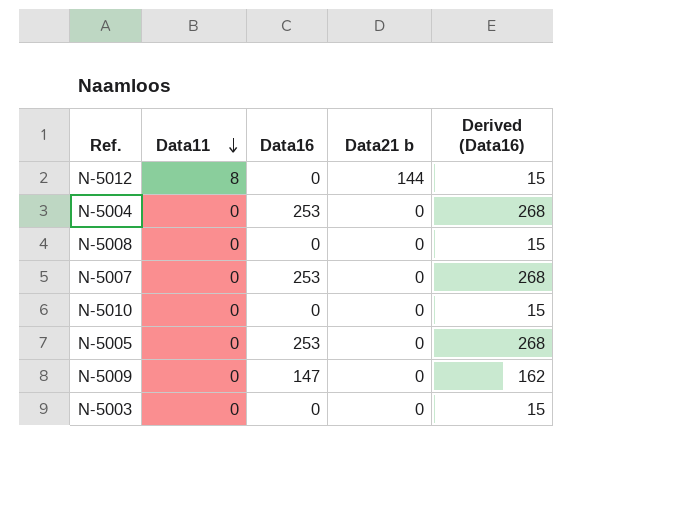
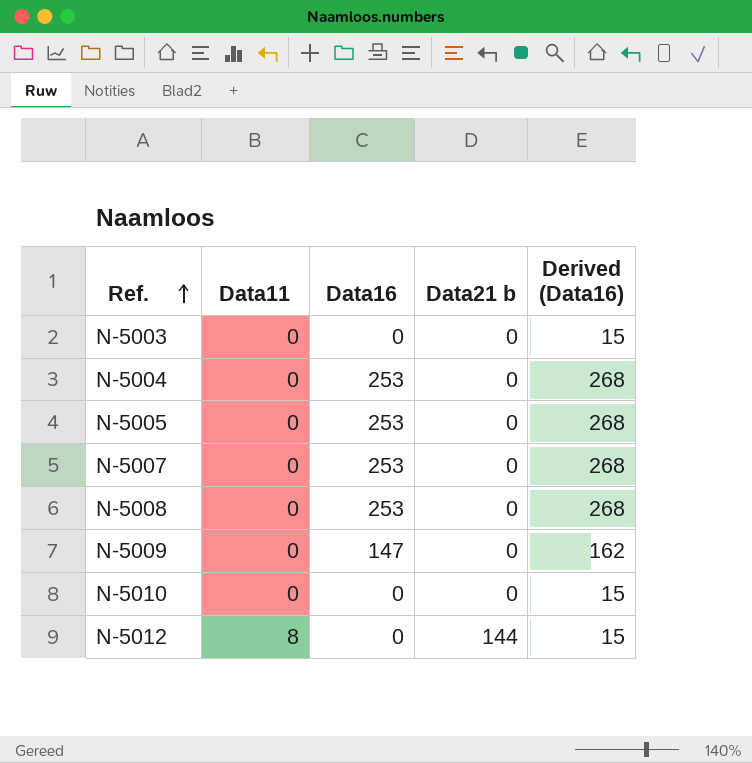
row order: Data11 descending -> Ref. ascending
N-5008 | Data16: 0 -> 253
N-5008 | Derived (Data16): 15 -> 268

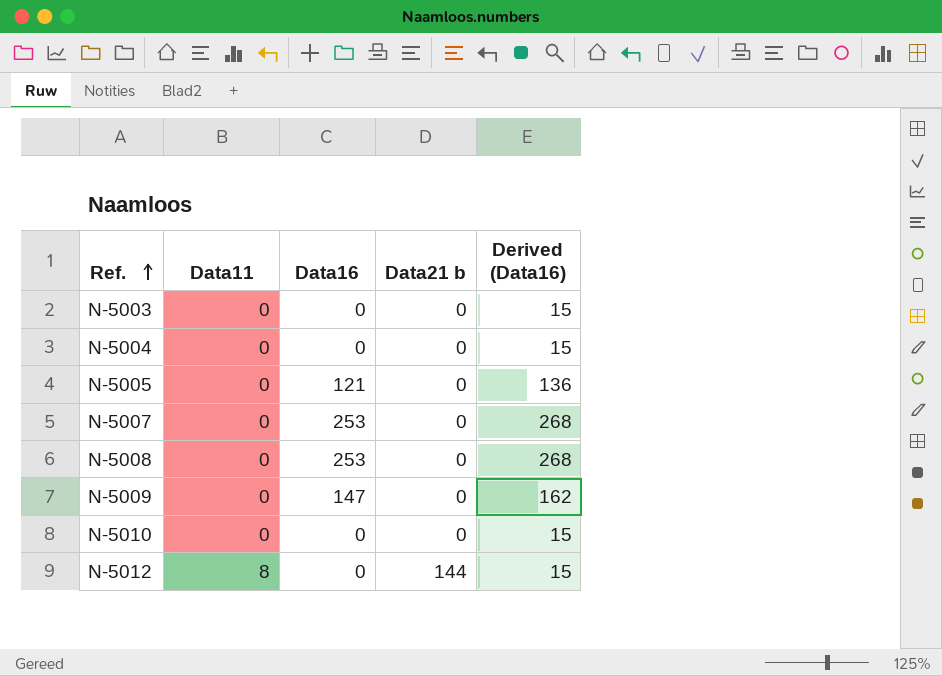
N-5004 | Data16: 253 -> 0
N-5004 | Derived (Data16): 268 -> 15
N-5005 | Data16: 253 -> 121
N-5005 | Derived (Data16): 268 -> 136

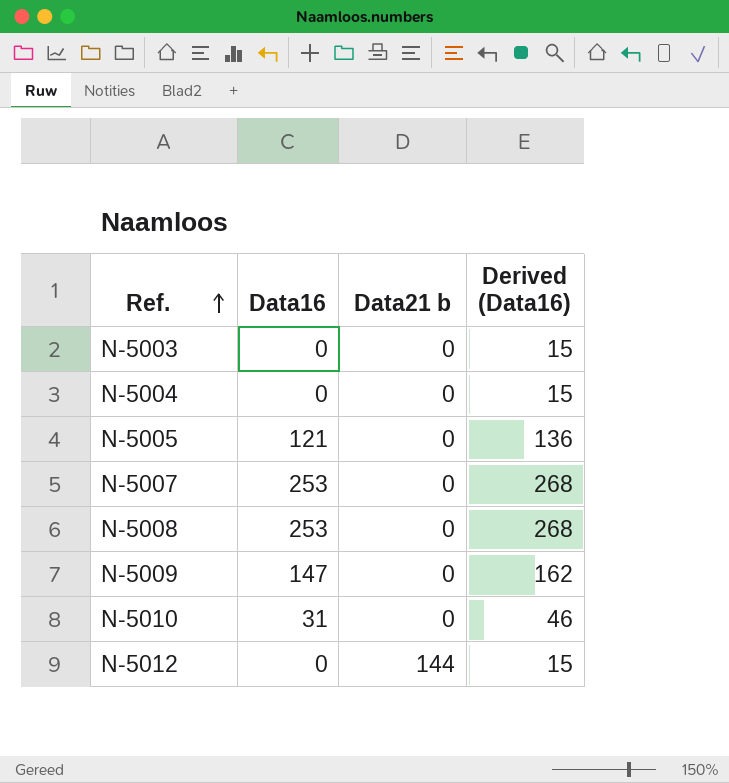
column Data11 | position: 2 -> none
N-5010 | Data16: 0 -> 31
N-5010 | Derived (Data16): 15 -> 46

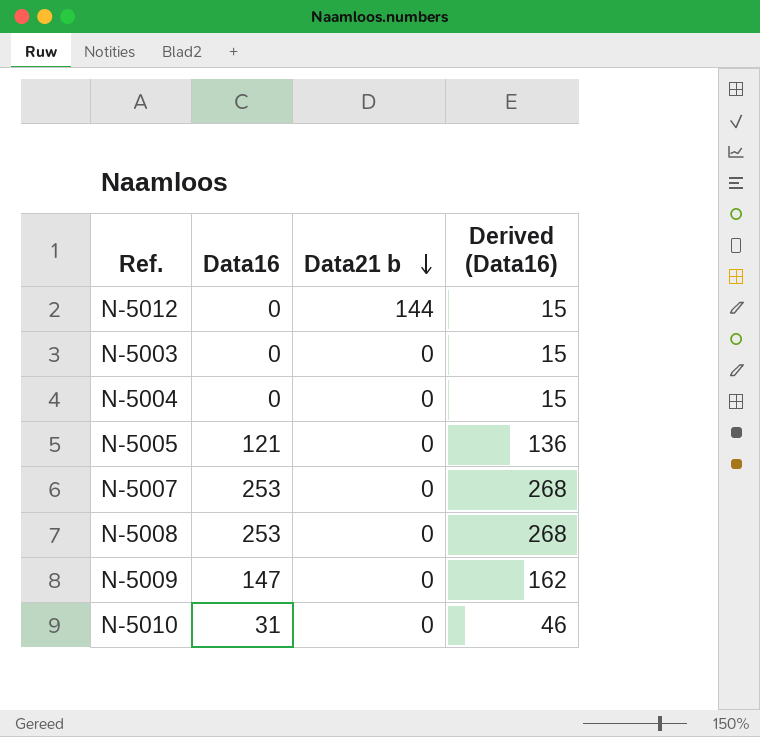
row order: Ref. ascending -> Data21 b descending

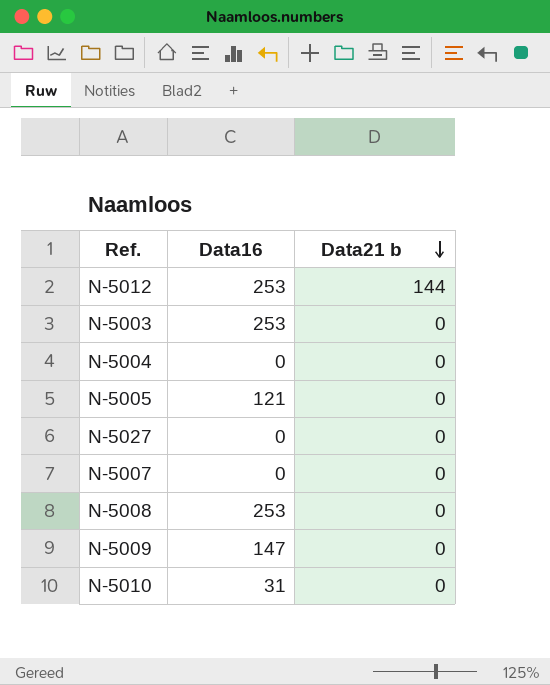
column Derived (Data16) | formula: [Data16] + 15 -> none
N-5012 | Data16: 0 -> 253
N-5003 | Data16: 0 -> 253
row N-5027: none -> 0 | 0
N-5007 | Data16: 253 -> 0

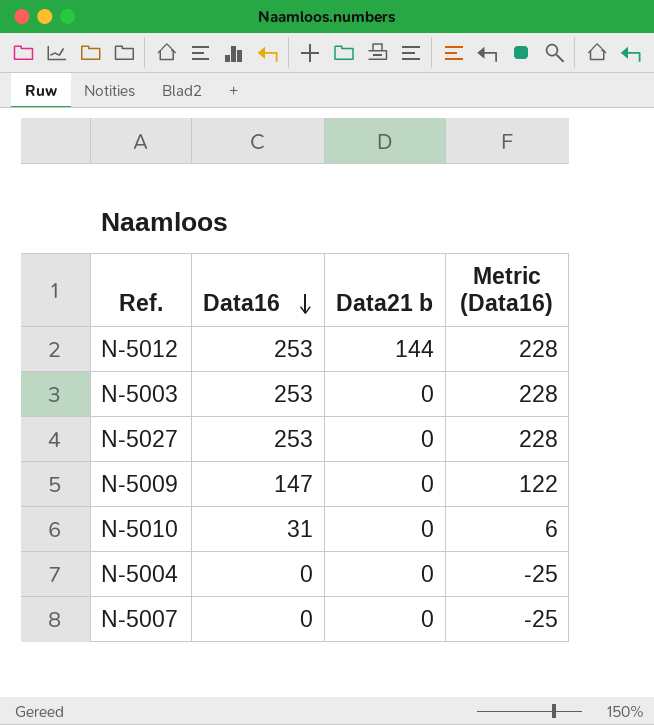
row order: Data21 b descending -> Data16 descending
column Metric (Data16) | formula: none -> [Data16] - 25
row N-5005: 121 | 0 -> none
row N-5008: 253 | 0 -> none
N-5027 | Data16: 0 -> 253

